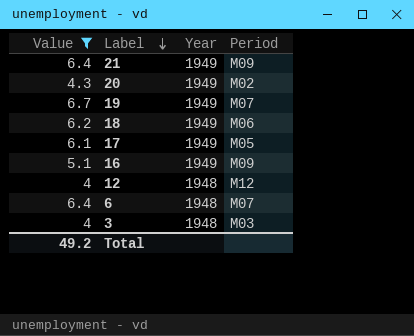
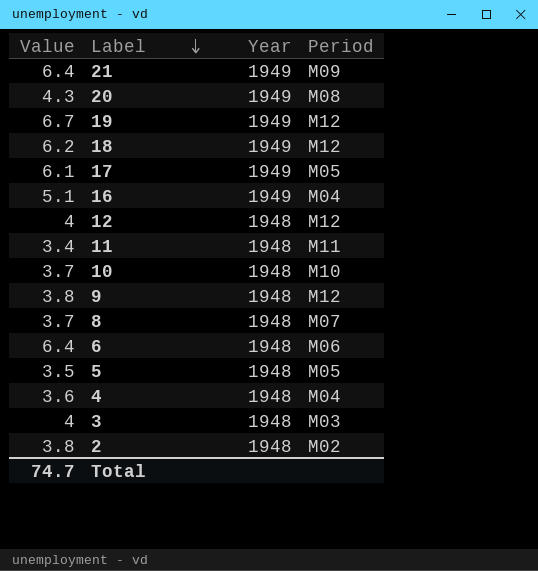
filter: Value >= 4 -> none
20 | Period: M02 -> M08
19 | Period: M07 -> M12
18 | Period: M06 -> M12
16 | Period: M09 -> M04
6 | Period: M07 -> M06
Total | Value: 49.2 -> 74.7

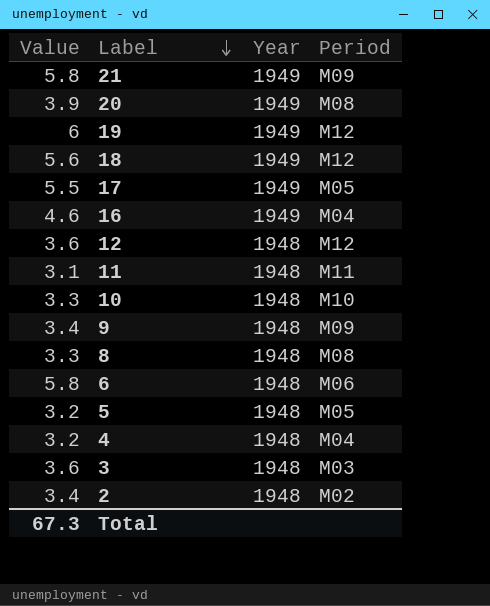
21 | Value: 6.4 -> 5.8
20 | Value: 4.3 -> 3.9
19 | Value: 6.7 -> 6
18 | Value: 6.2 -> 5.6
17 | Value: 6.1 -> 5.5
16 | Value: 5.1 -> 4.6
12 | Value: 4 -> 3.6
11 | Value: 3.4 -> 3.1
10 | Value: 3.7 -> 3.3
9 | Value: 3.8 -> 3.4
9 | Period: M12 -> M09
8 | Value: 3.7 -> 3.3
8 | Period: M07 -> M08
6 | Value: 6.4 -> 5.8
5 | Value: 3.5 -> 3.2
4 | Value: 3.6 -> 3.2
3 | Value: 4 -> 3.6
2 | Value: 3.8 -> 3.4
Total | Value: 74.7 -> 67.3

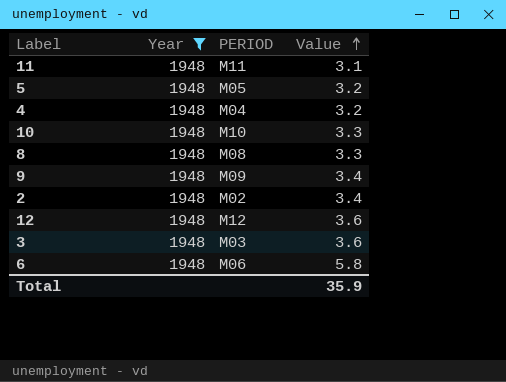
filter: none -> Year = 1948
row order: Label descending -> Value ascending
column name: Period -> PERIOD
column Value | position: 1 -> 4
Total | Value: 67.3 -> 35.9

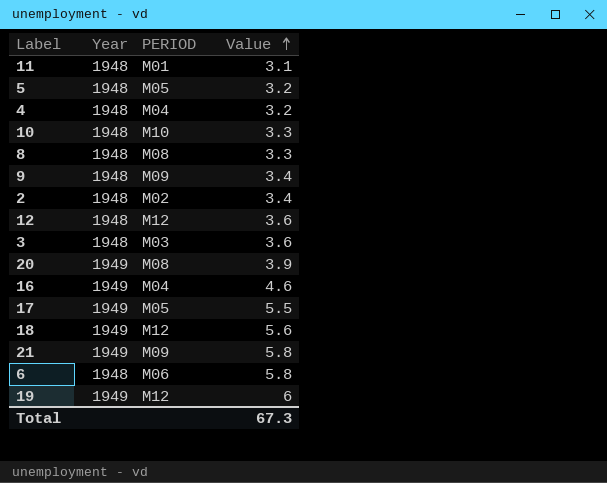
filter: Year = 1948 -> none
11 | PERIOD: M11 -> M01
Total | Value: 35.9 -> 67.3

